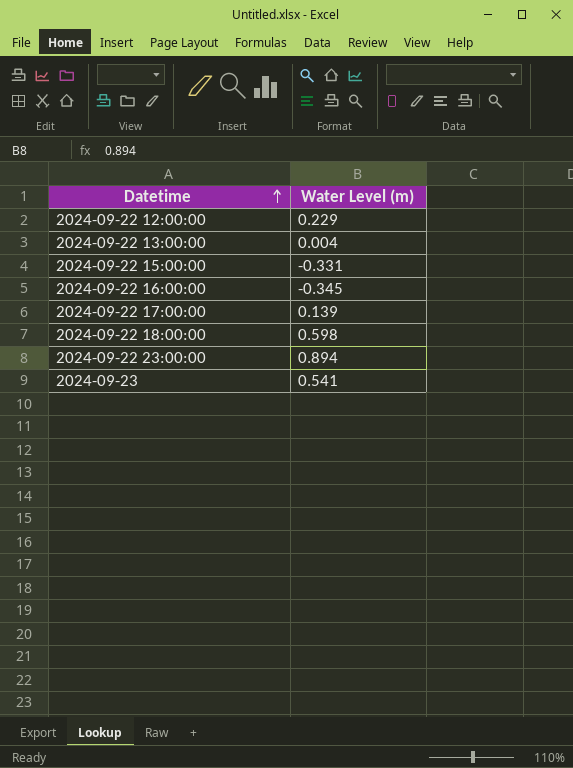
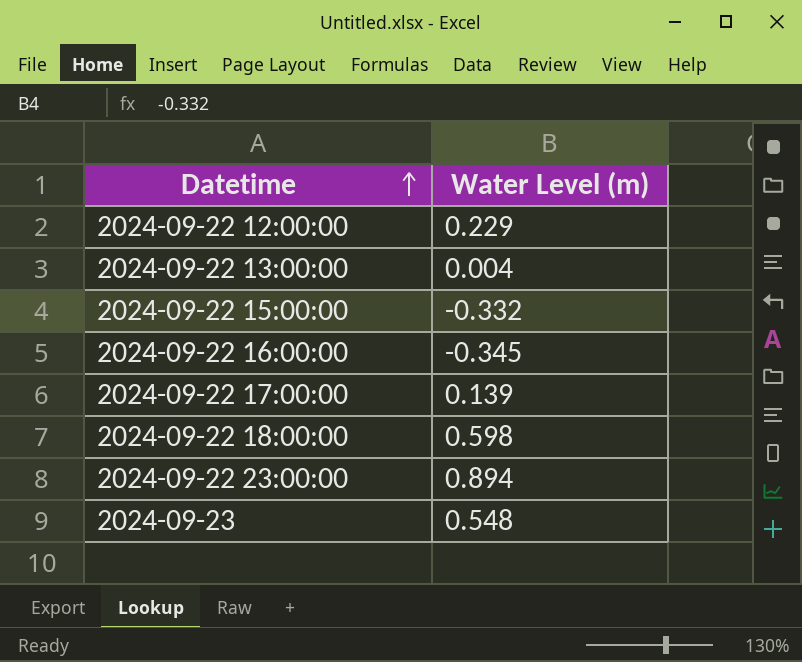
2024-09-22 15:00:00 | Water Level (m): -0.331 -> -0.332
2024-09-23 | Water Level (m): 0.541 -> 0.548

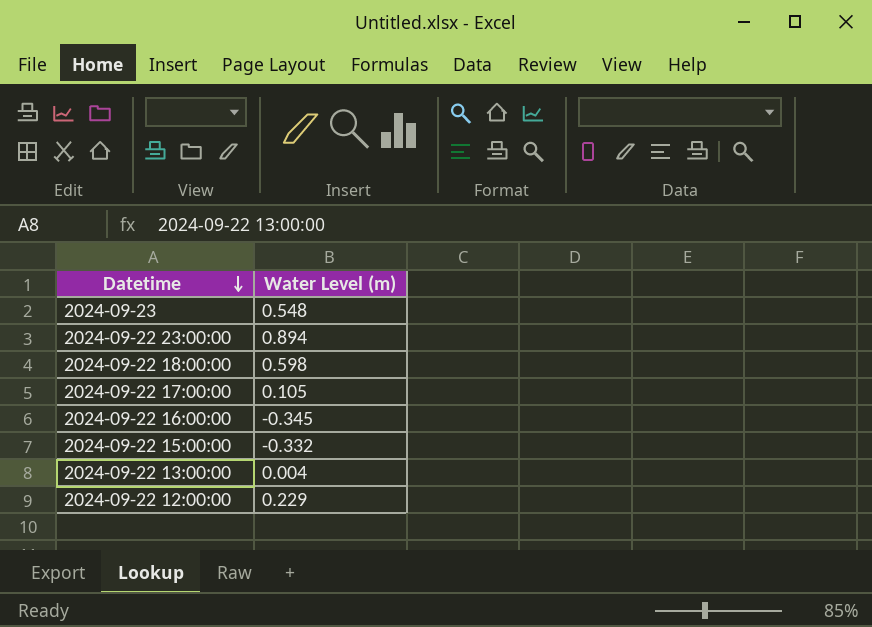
row order: Datetime ascending -> Datetime descending
2024-09-22 17:00:00 | Water Level (m): 0.139 -> 0.105

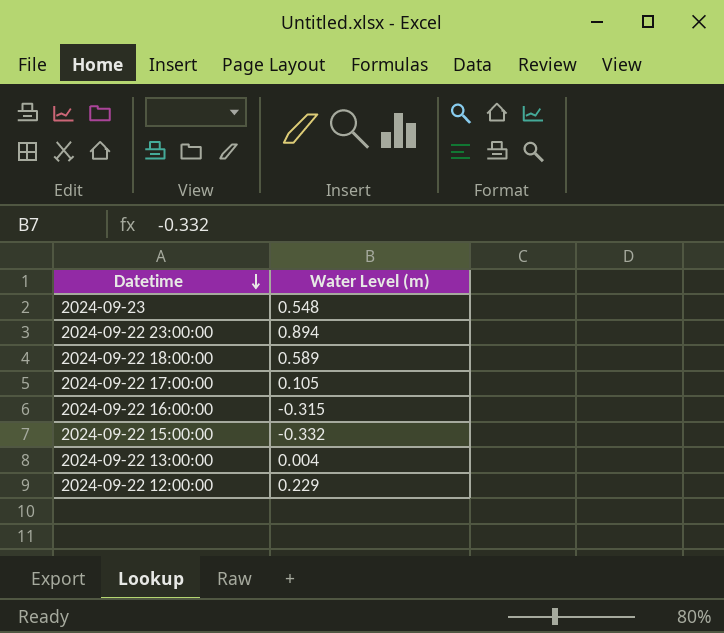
2024-09-22 18:00:00 | Water Level (m): 0.598 -> 0.589
2024-09-22 16:00:00 | Water Level (m): -0.345 -> -0.315

